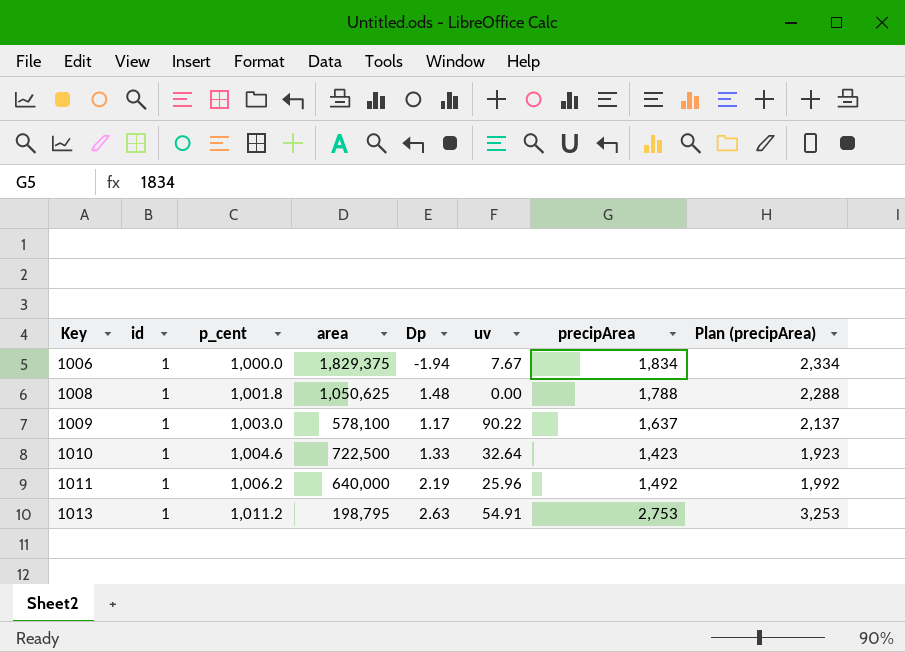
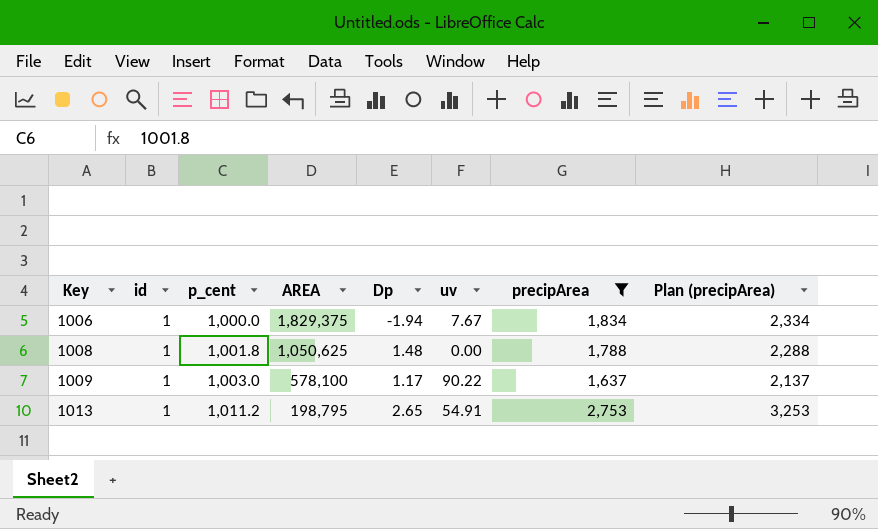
filter: none -> precipArea >= 1,637
column name: area -> AREA
1013 | Dp: 2.63 -> 2.65

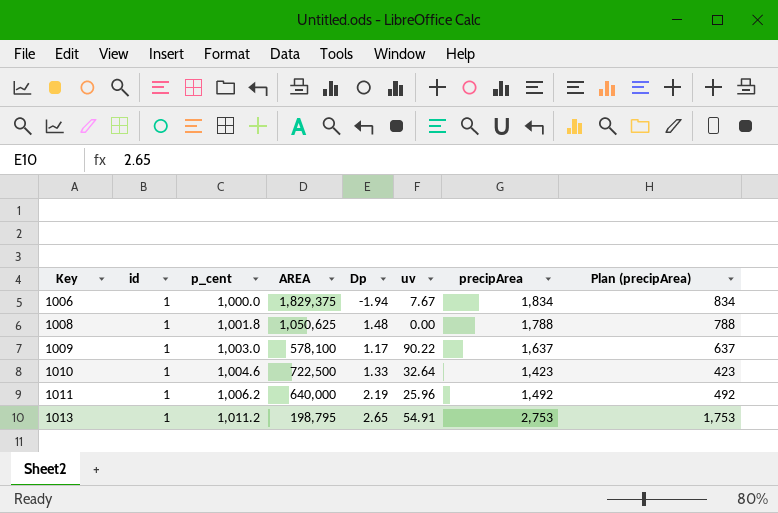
filter: precipArea >= 1,637 -> none
column Plan (precipArea) | formula: [precipArea] + 500 -> [precipArea] - 1000

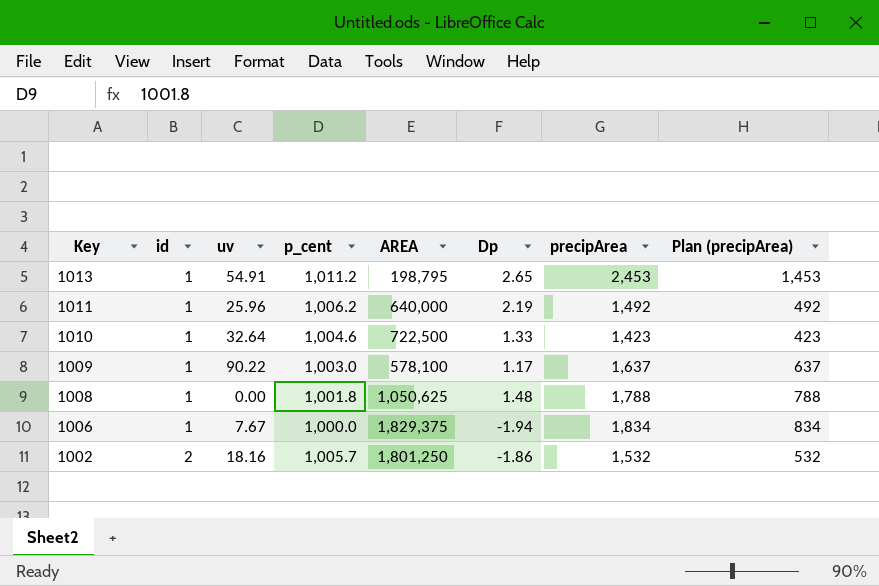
row order: Key ascending -> Key descending
column uv | position: 6 -> 3
1013 | precipArea: 2,753 -> 2,453
1013 | Plan (precipArea): 1,753 -> 1,453
row 1002: none -> 2 | 18.16 | 1,005.7 | 1,801,250 | -1.86 | 1,532 | 532

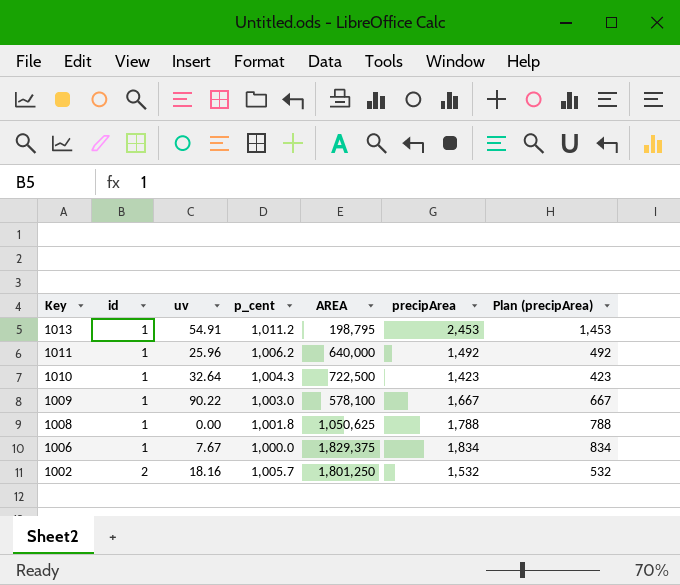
column Dp | position: 6 -> none
1010 | p_cent: 1,004.6 -> 1,004.3
1009 | precipArea: 1,637 -> 1,667
1009 | Plan (precipArea): 637 -> 667

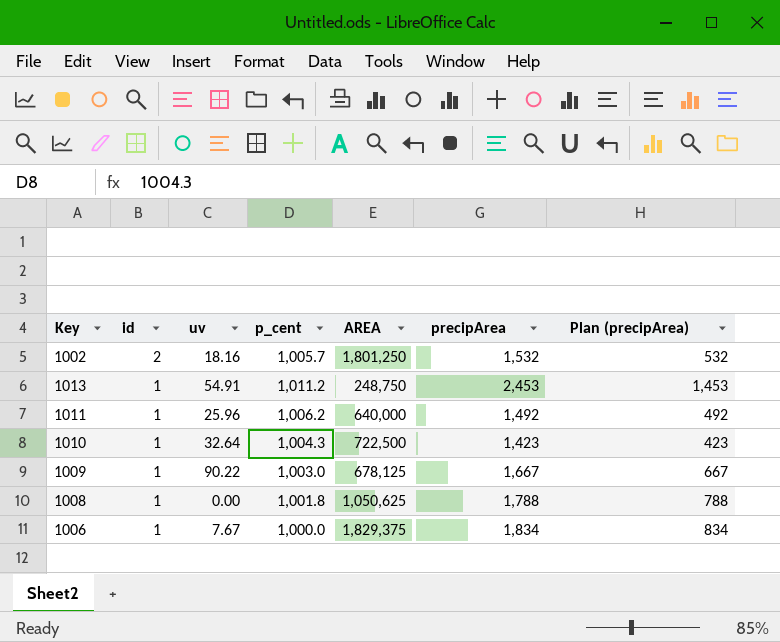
row order: Key descending -> id descending
1013 | AREA: 198,795 -> 248,750
1009 | AREA: 578,100 -> 678,125

